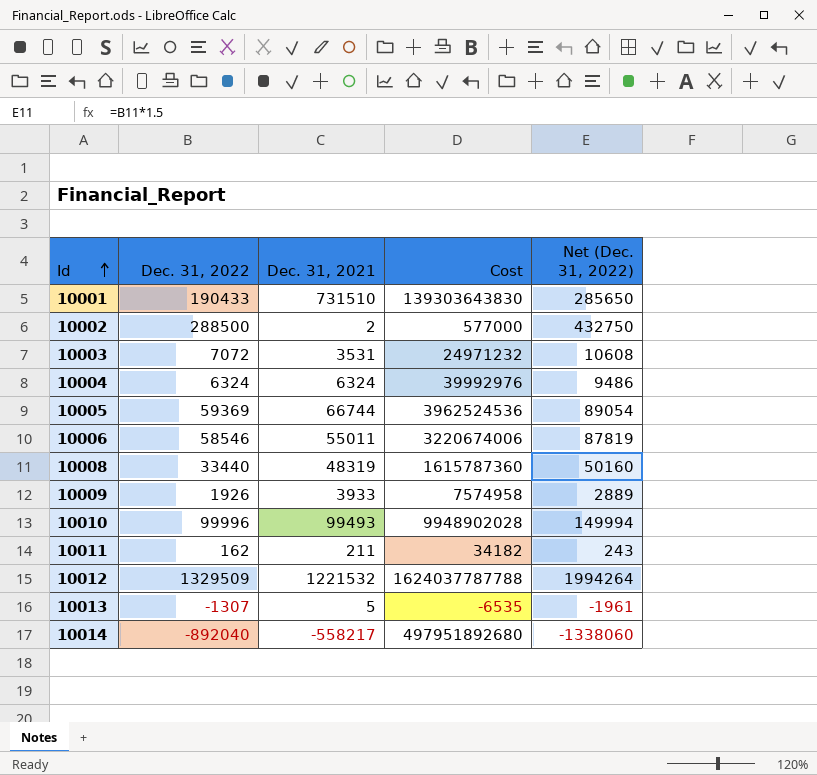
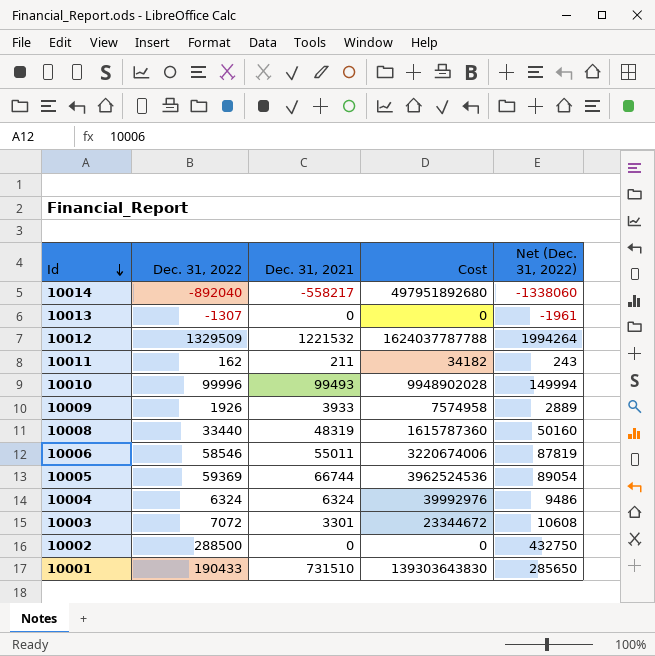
row order: Id ascending -> Id descending
10013 | Dec. 31, 2021: 5 -> 0
10013 | Cost: -6535 -> 0
10003 | Dec. 31, 2021: 3531 -> 3301
10003 | Cost: 24971232 -> 23344672
10002 | Dec. 31, 2021: 2 -> 0
10002 | Cost: 577000 -> 0

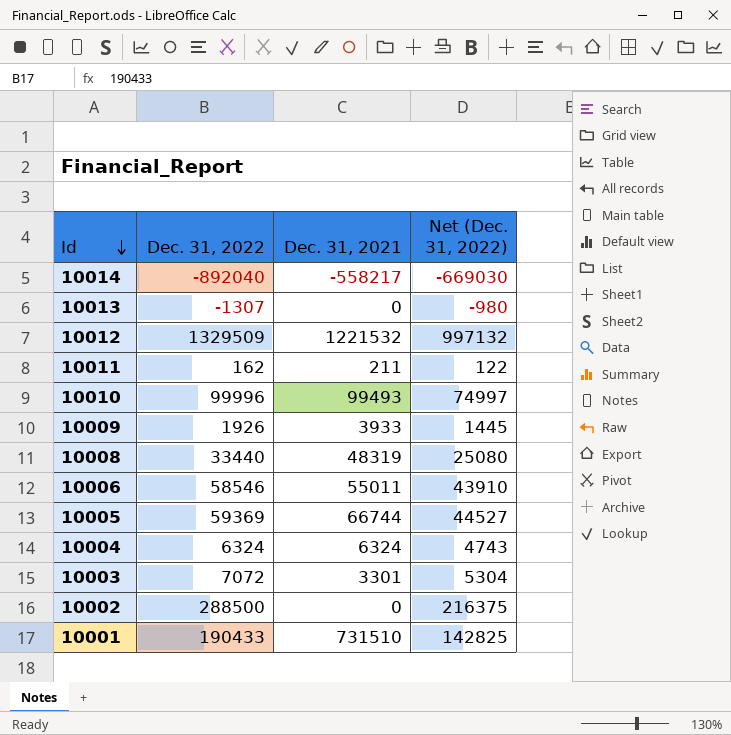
column Cost | formula: [Dec. 31, 2022] * [Dec. 31, 2021] -> none
column Net (Dec. 31, 2022) | formula: [Dec. 31, 2022] * 1.5 -> [Dec. 31, 2022] * 0.75

